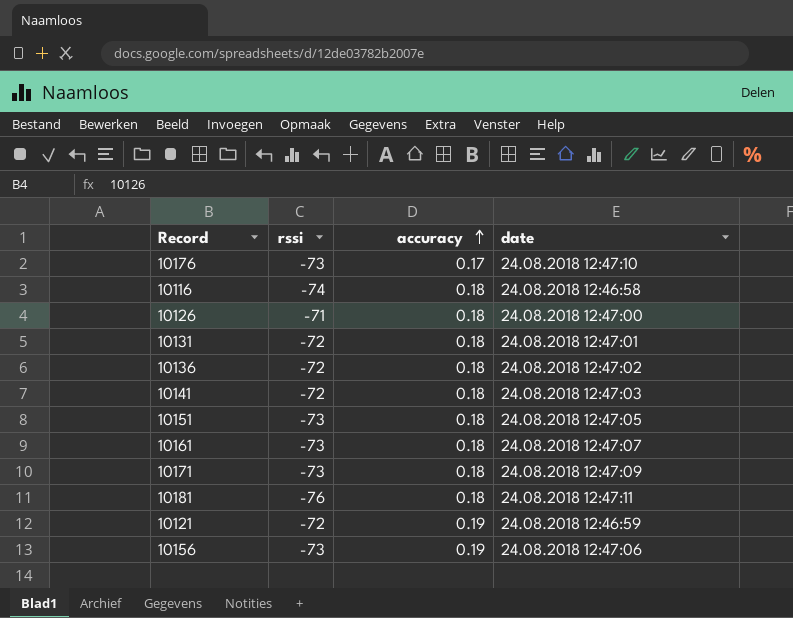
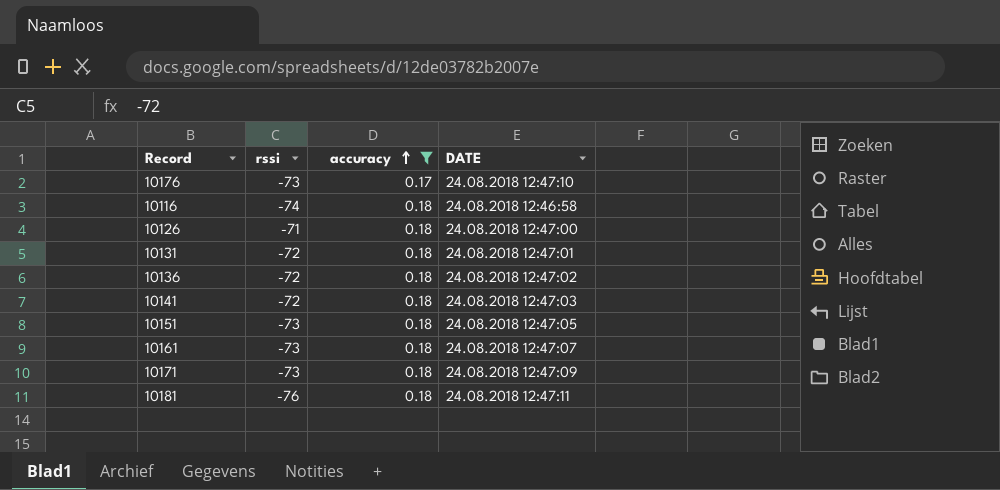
filter: none -> accuracy != 0.19
column name: date -> DATE

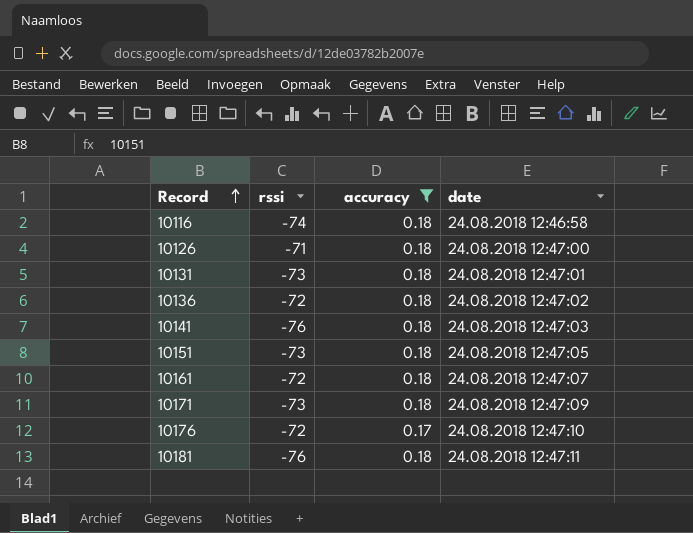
row order: accuracy ascending -> Record ascending
column name: DATE -> date
10131 | rssi: -72 -> -73
10141 | rssi: -72 -> -76
10161 | rssi: -73 -> -72
10176 | rssi: -73 -> -72

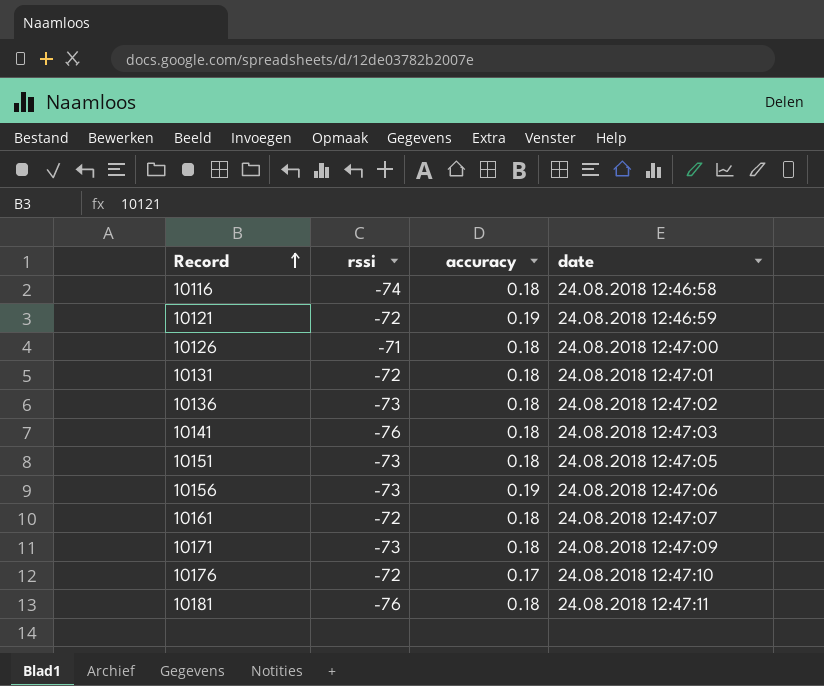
filter: accuracy != 0.19 -> none
10131 | rssi: -73 -> -72
10136 | rssi: -72 -> -73

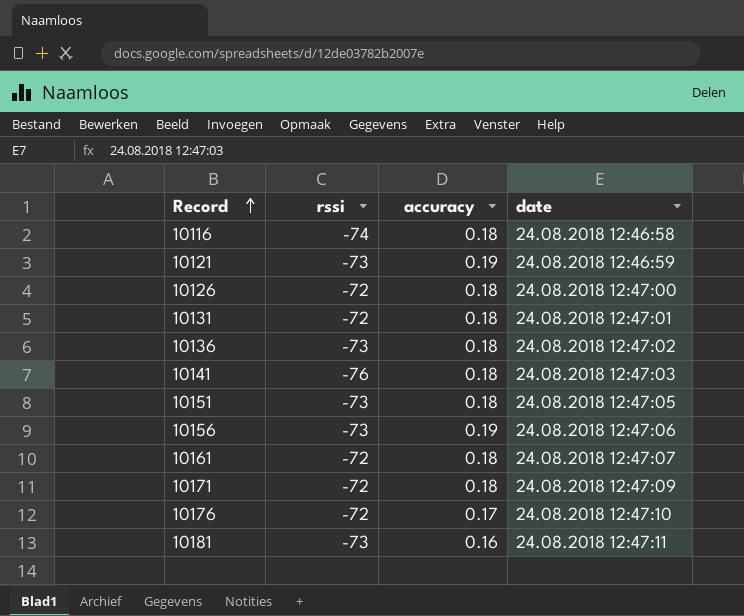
10121 | rssi: -72 -> -73
10126 | rssi: -71 -> -72
10171 | rssi: -73 -> -72
10181 | rssi: -76 -> -73
10181 | accuracy: 0.18 -> 0.16

